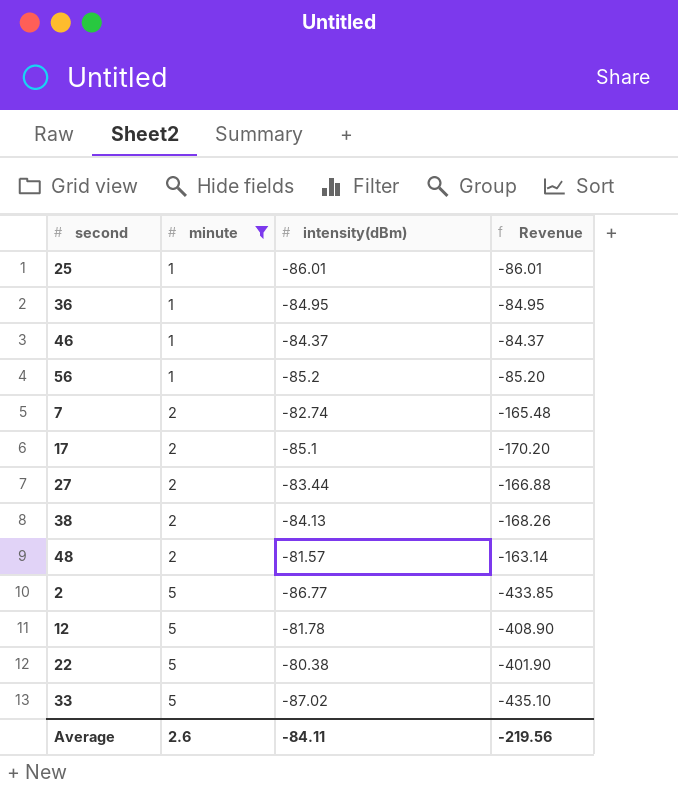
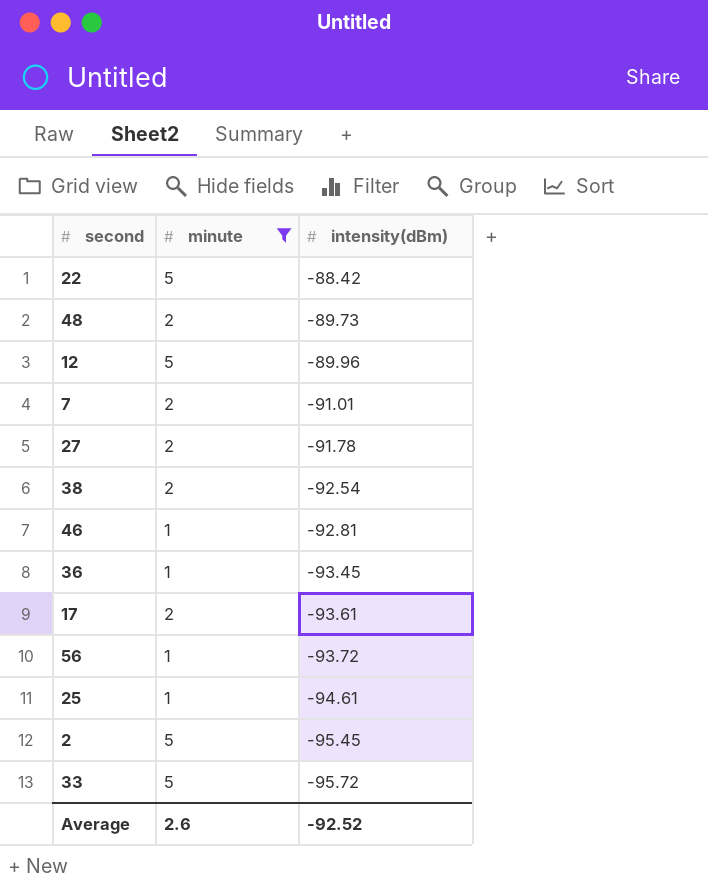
row order: minute ascending -> intensity(dBm) descending
column Revenue | formula: [minute] * [intensity(dBm)] -> none
22 | intensity(dBm): -80.38 -> -88.42
48 | intensity(dBm): -81.57 -> -89.73
12 | intensity(dBm): -81.78 -> -89.96
7 | intensity(dBm): -82.74 -> -91.01
27 | intensity(dBm): -83.44 -> -91.78
38 | intensity(dBm): -84.13 -> -92.54
46 | intensity(dBm): -84.37 -> -92.81
36 | intensity(dBm): -84.95 -> -93.45
17 | intensity(dBm): -85.1 -> -93.61
56 | intensity(dBm): -85.2 -> -93.72
25 | intensity(dBm): -86.01 -> -94.61
2 | intensity(dBm): -86.77 -> -95.45
33 | intensity(dBm): -87.02 -> -95.72
Average | intensity(dBm): -84.11 -> -92.52

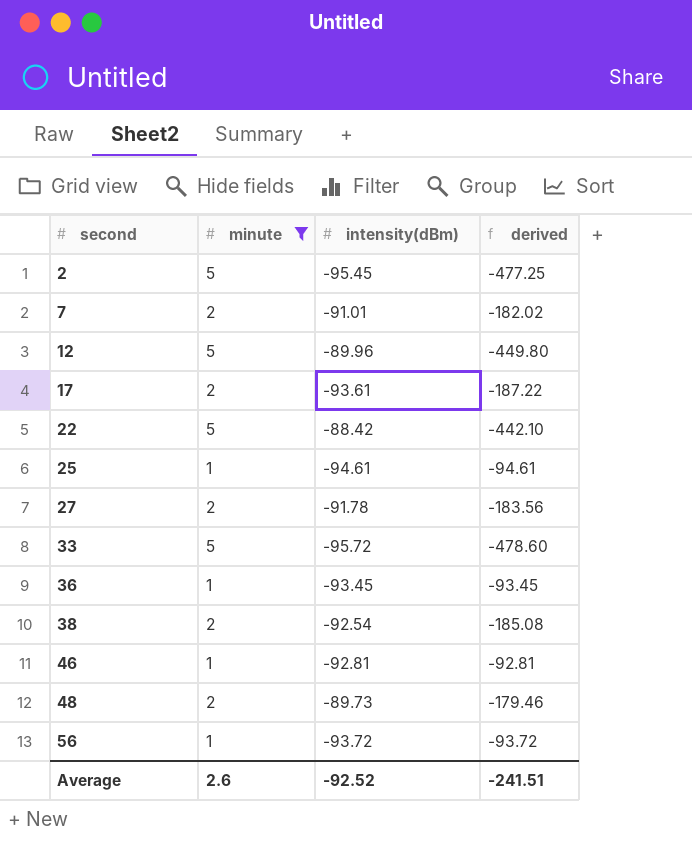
row order: intensity(dBm) descending -> second ascending
column derived | formula: none -> [minute] * [intensity(dBm)]

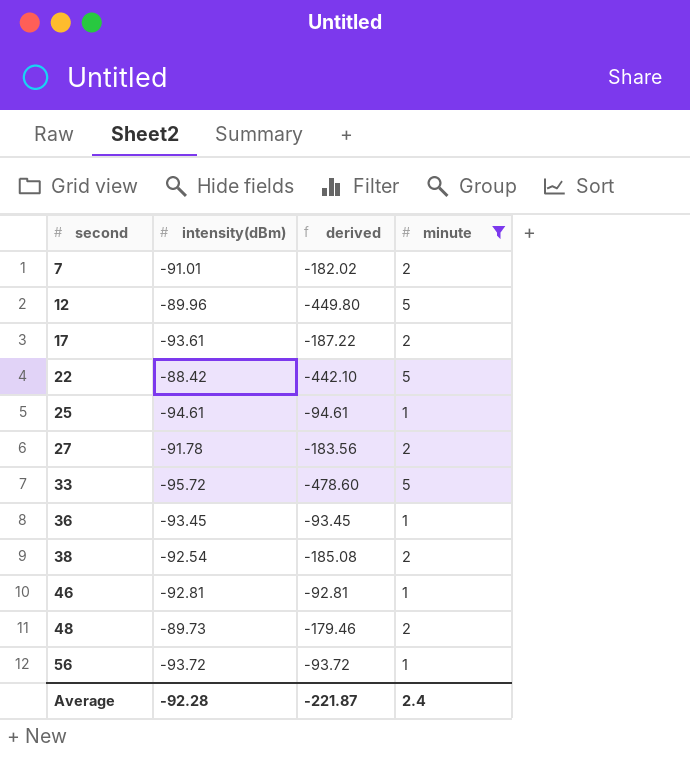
column minute | position: 2 -> 4
row 2: 5 | -95.45 | -477.25 -> none
Average | intensity(dBm): -92.52 -> -92.28
Average | derived: -241.51 -> -221.87
Average | minute: 2.6 -> 2.4

